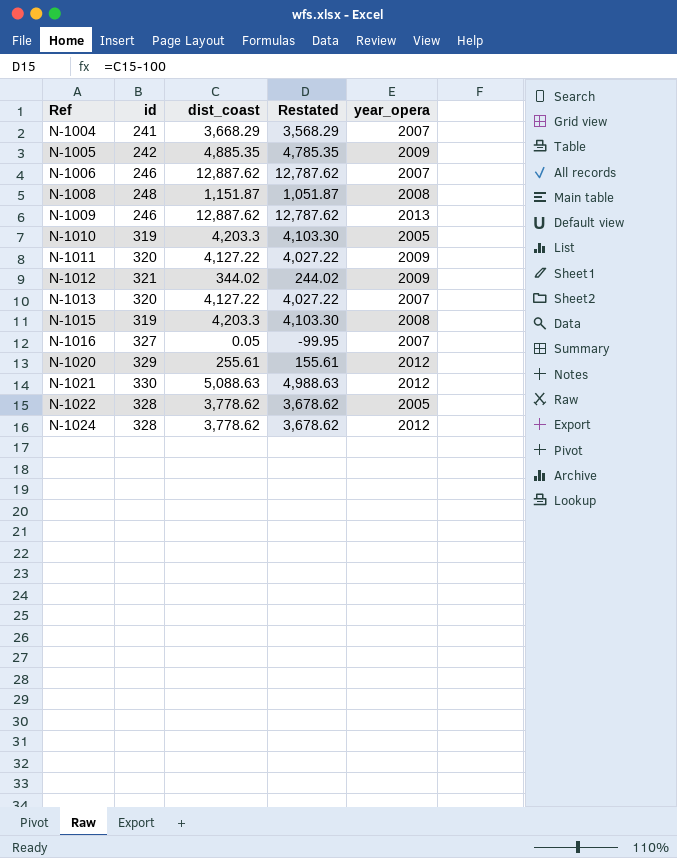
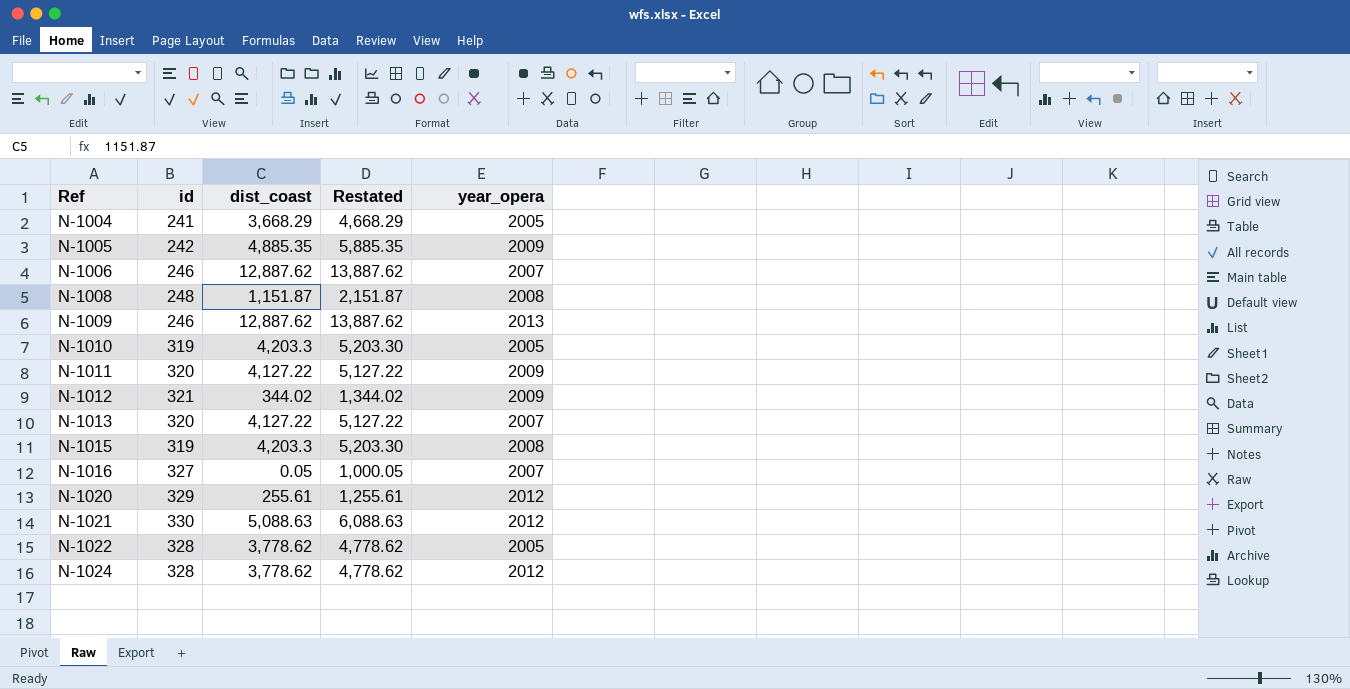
column Restated | formula: [dist_coast] - 100 -> [dist_coast] + 1000
N-1004 | year_opera: 2007 -> 2005

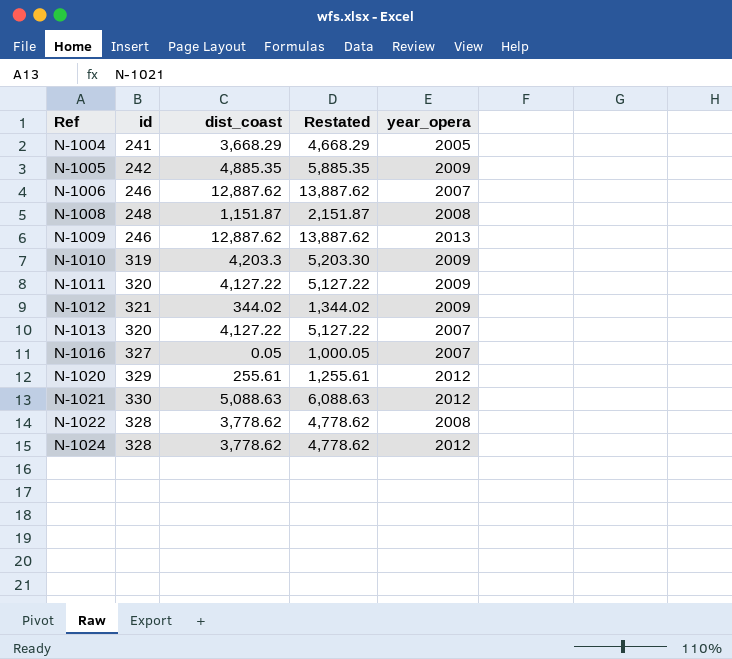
row N-1015: 319 | 4,203.3 | 5,203.30 | 2008 -> none
N-1010 | year_opera: 2005 -> 2009
N-1022 | year_opera: 2005 -> 2008

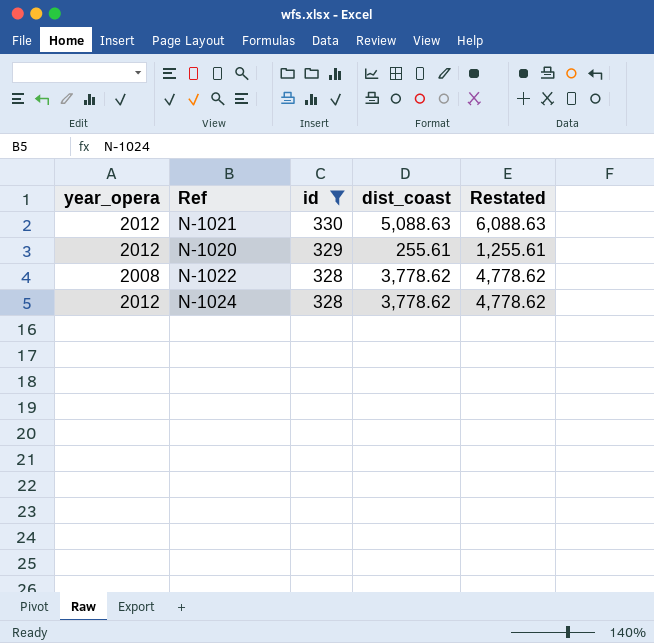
filter: none -> id >= 328
row order: Ref ascending -> id descending
column year_opera | position: 5 -> 1

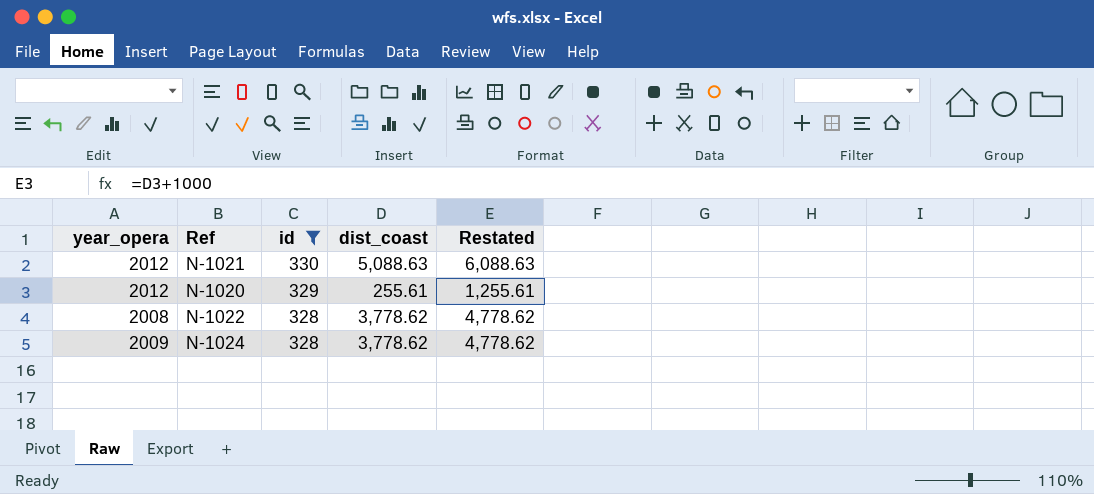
N-1024 | year_opera: 2012 -> 2009

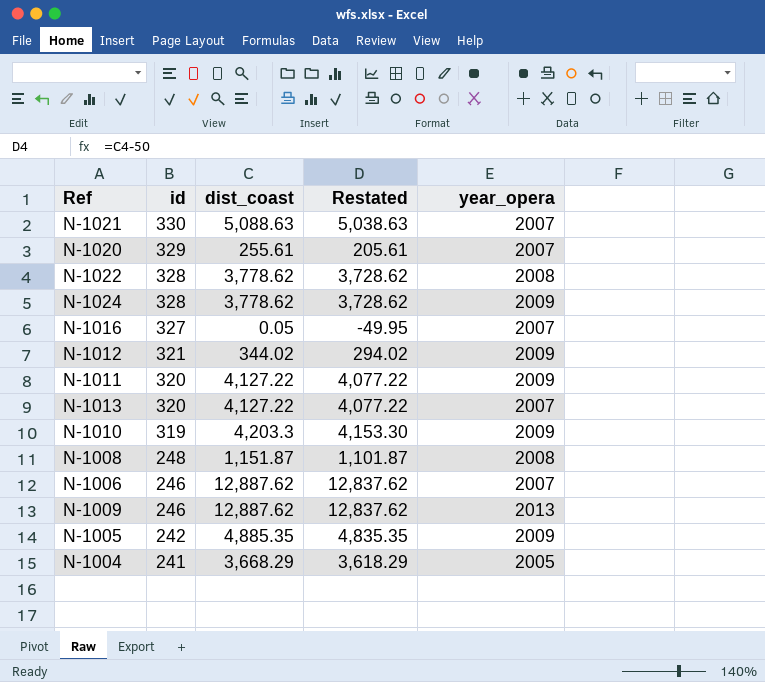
filter: id >= 328 -> none
column Restated | formula: [dist_coast] + 1000 -> [dist_coast] - 50
column year_opera | position: 1 -> 5
N-1021 | year_opera: 2012 -> 2007
N-1020 | year_opera: 2012 -> 2007

